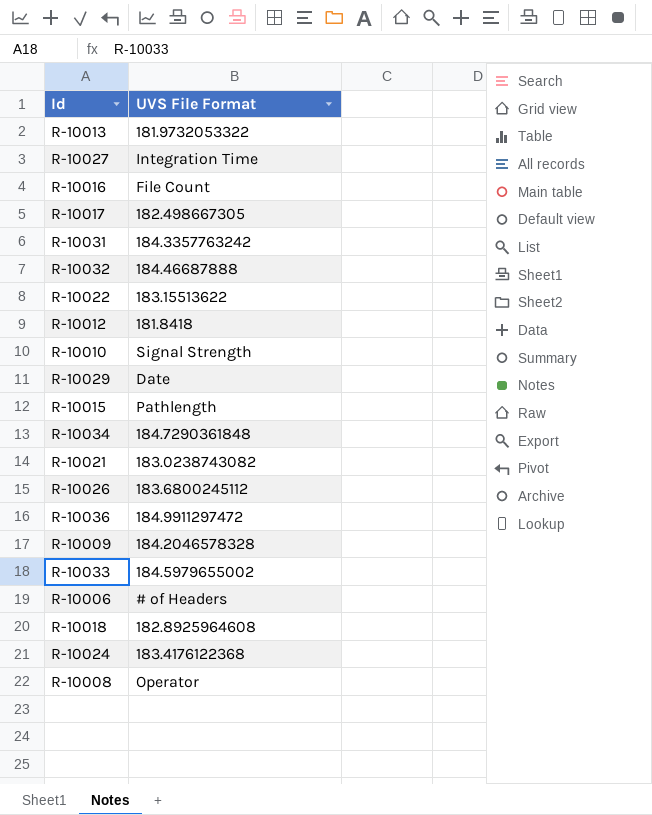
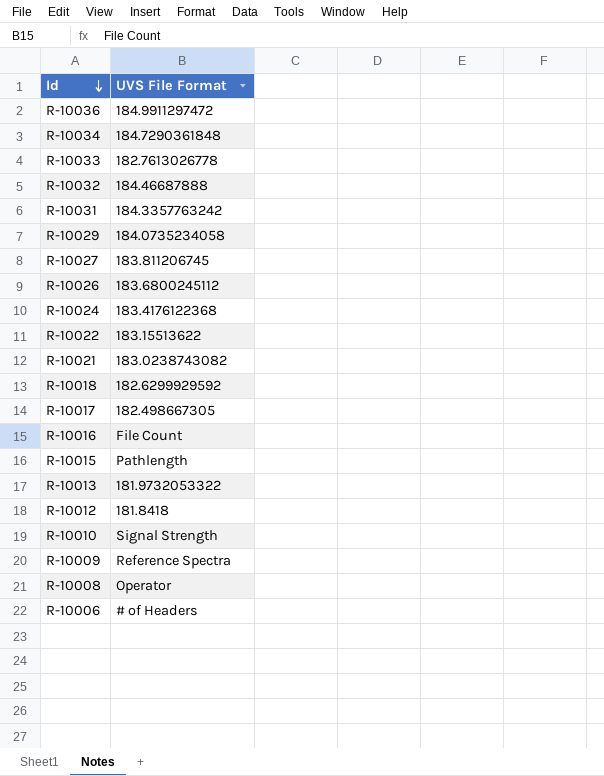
row order: none -> Id descending
R-10033 | UVS File Format: 184.5979655002 -> 182.7613026778
R-10029 | UVS File Format: Date -> 184.0735234058
R-10027 | UVS File Format: Integration Time -> 183.811206745
R-10018 | UVS File Format: 182.8925964608 -> 182.6299929592
R-10009 | UVS File Format: 184.2046578328 -> Reference Spectra

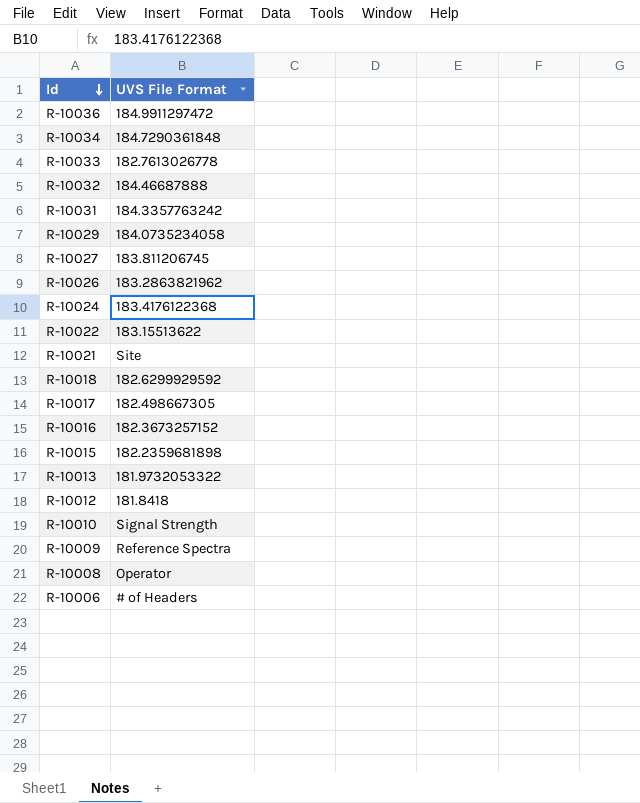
R-10026 | UVS File Format: 183.6800245112 -> 183.2863821962
R-10021 | UVS File Format: 183.0238743082 -> Site
R-10016 | UVS File Format: File Count -> 182.3673257152
R-10015 | UVS File Format: Pathlength -> 182.2359681898

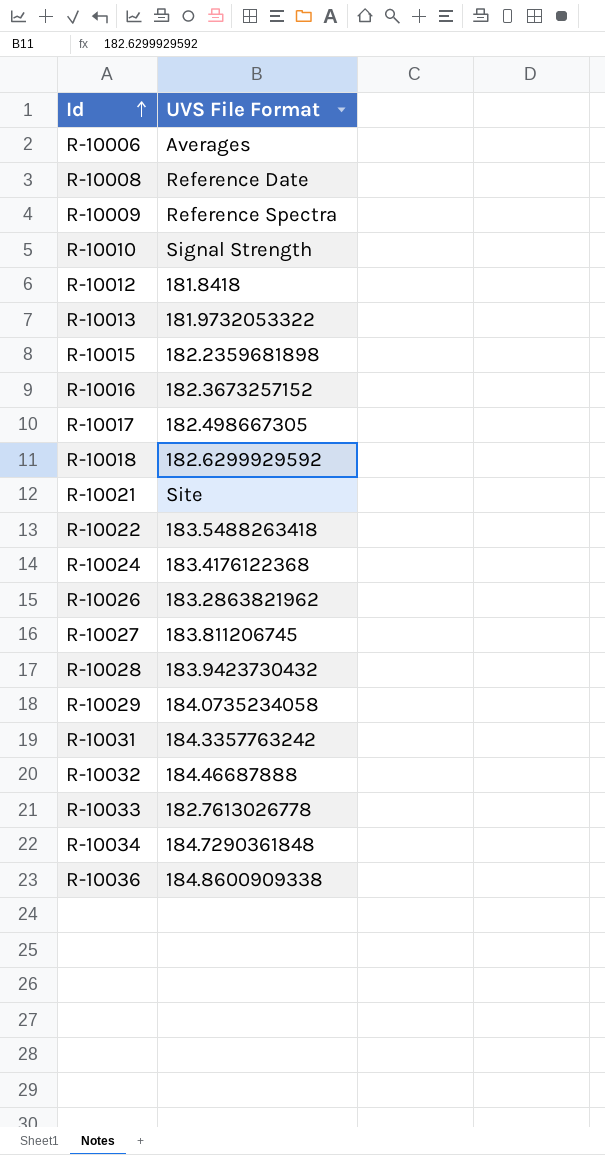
row order: Id descending -> Id ascending
R-10006 | UVS File Format: # of Headers -> Averages
R-10008 | UVS File Format: Operator -> Reference Date
R-10022 | UVS File Format: 183.15513622 -> 183.5488263418
row R-10028: none -> 183.9423730432
R-10036 | UVS File Format: 184.9911297472 -> 184.8600909338

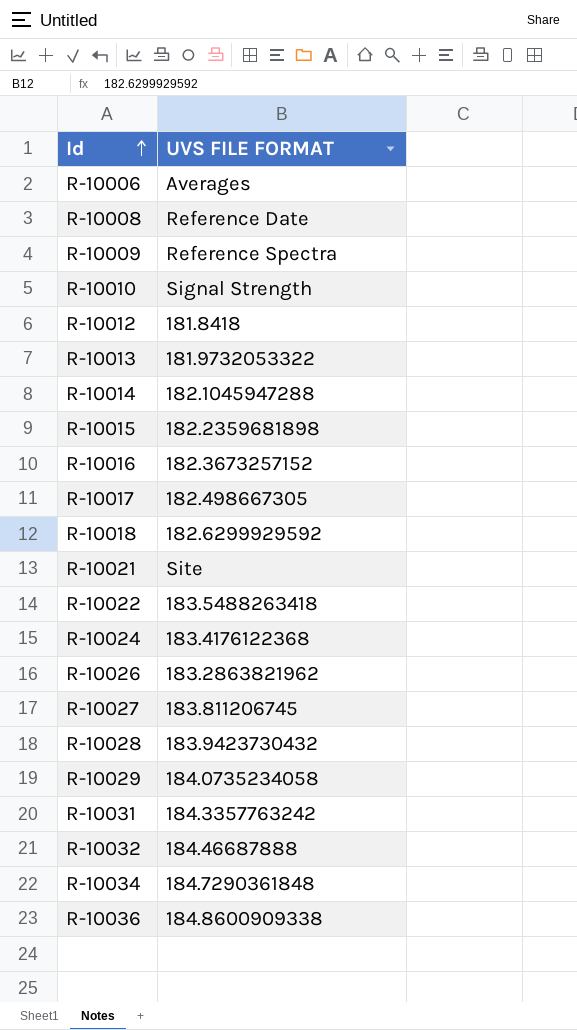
column name: UVS File Format -> UVS FILE FORMAT
row R-10033: 182.7613026778 -> none
row R-10014: none -> 182.1045947288

